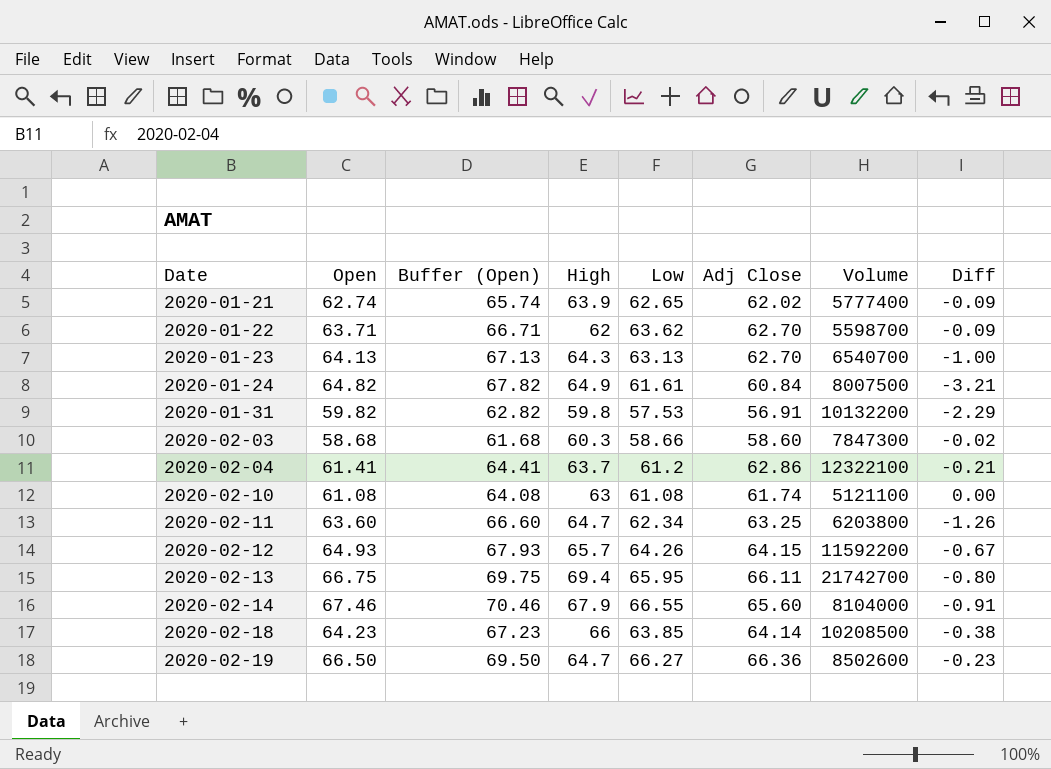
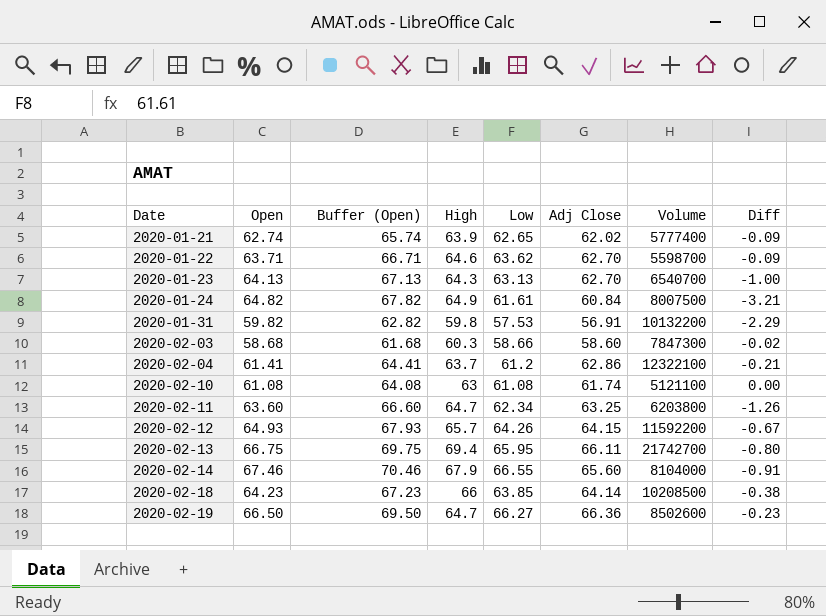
2020-01-22 | High: 62 -> 64.6

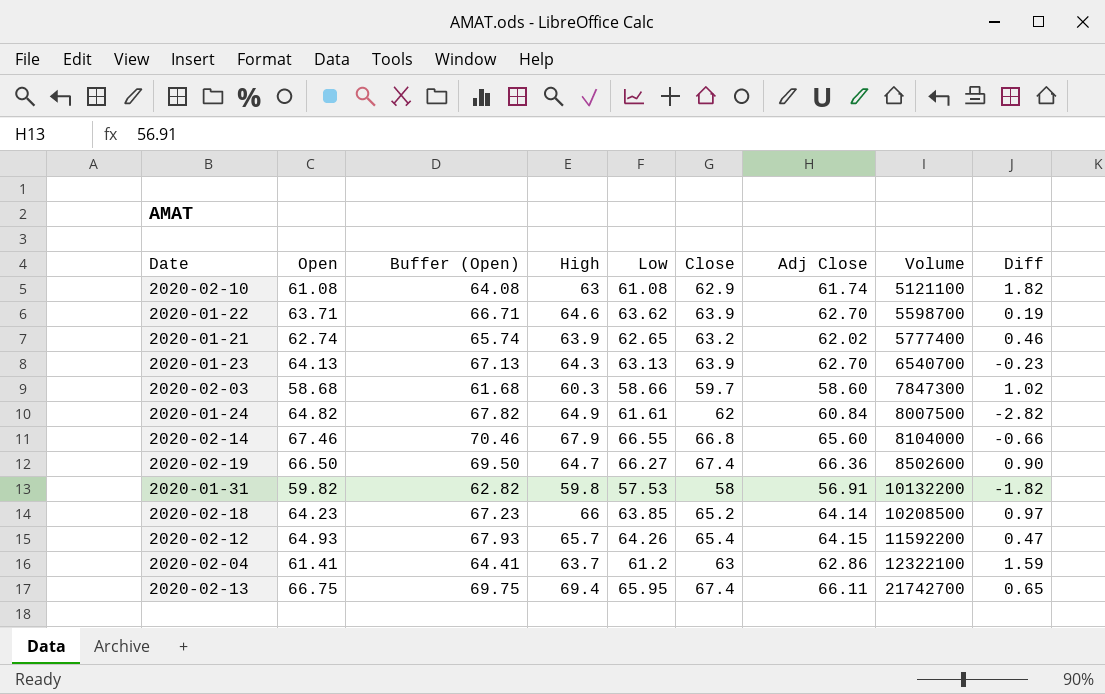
row order: Date ascending -> Volume ascending
column Close | position: none -> 6
column Diff | formula: [Low] - [Open] -> [Close] - [Open]
row 2020-02-11: 63.60 | 66.60 | 64.7 | 62.34 | 63.25 | 6203800 | -1.26 -> none

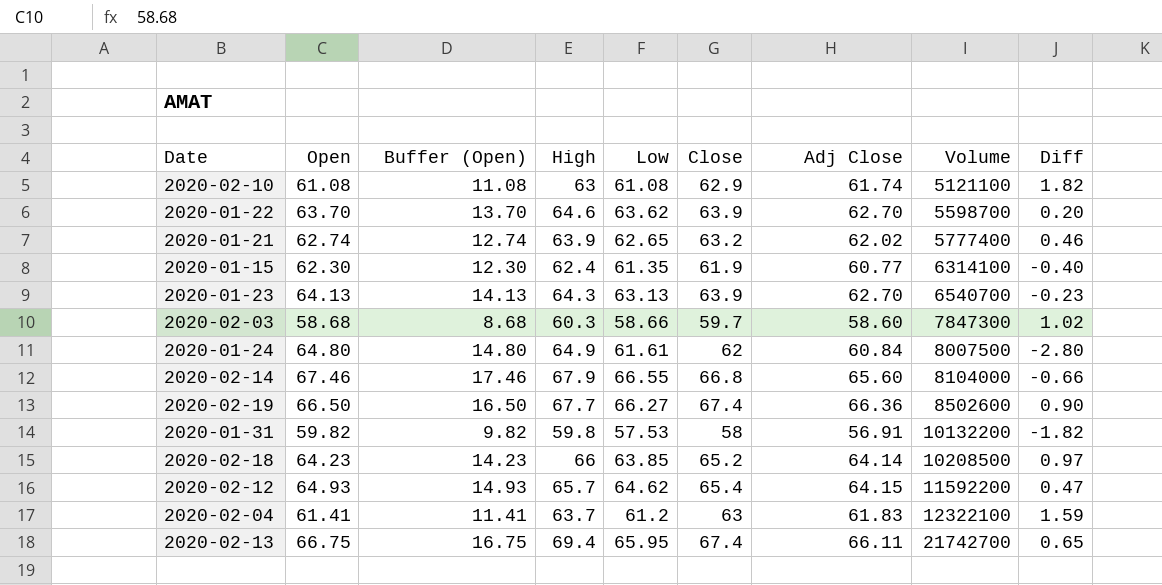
column Buffer (Open) | formula: [Open] + 3 -> [Open] - 50
2020-01-22 | Open: 63.71 -> 63.70
2020-01-22 | Diff: 0.19 -> 0.20
row 2020-01-15: none -> 62.30 | 12.30 | 62.4 | 61.35 | 61.9 | 60.77 | 6314100 | -0.40
2020-01-24 | Open: 64.82 -> 64.80
2020-01-24 | Diff: -2.82 -> -2.80
2020-02-19 | High: 64.7 -> 67.7
2020-02-12 | Low: 64.26 -> 64.62
2020-02-04 | Adj Close: 62.86 -> 61.83

